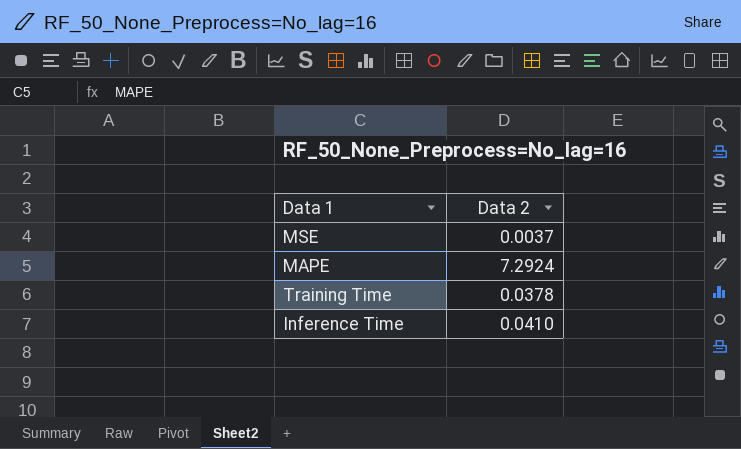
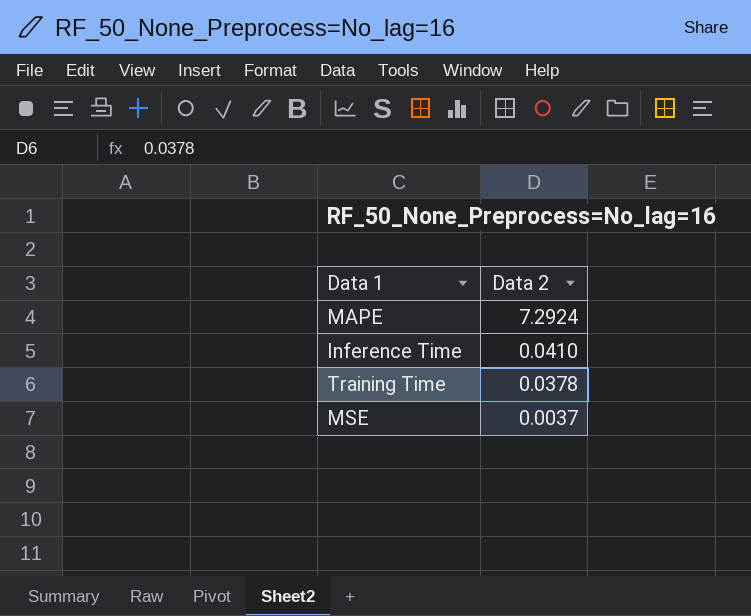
row order: none -> Data 2 descending

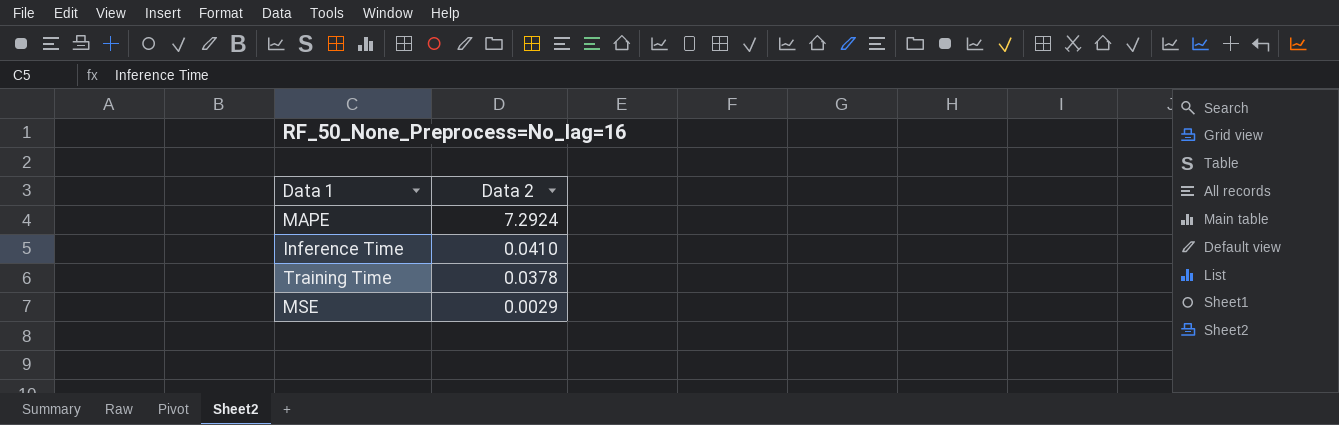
MSE | Data 2: 0.0037 -> 0.0029

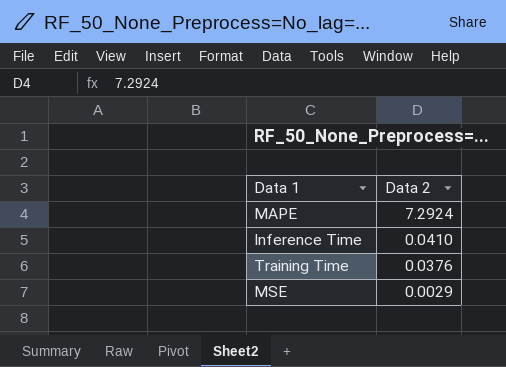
Training Time | Data 2: 0.0378 -> 0.0376

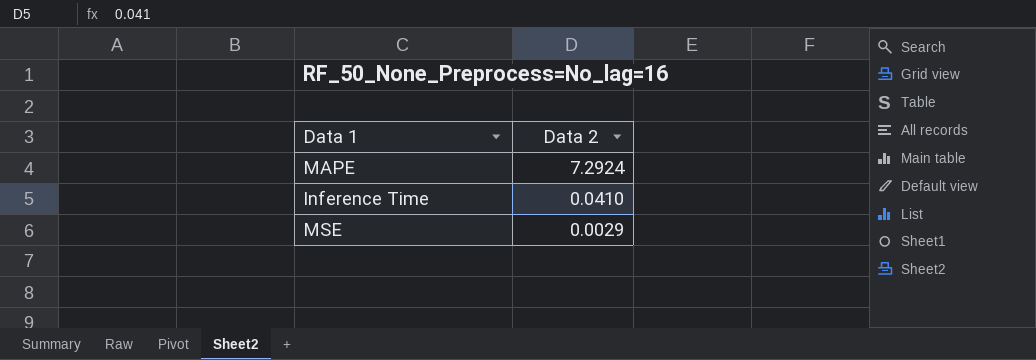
row Training Time: 0.0376 -> none

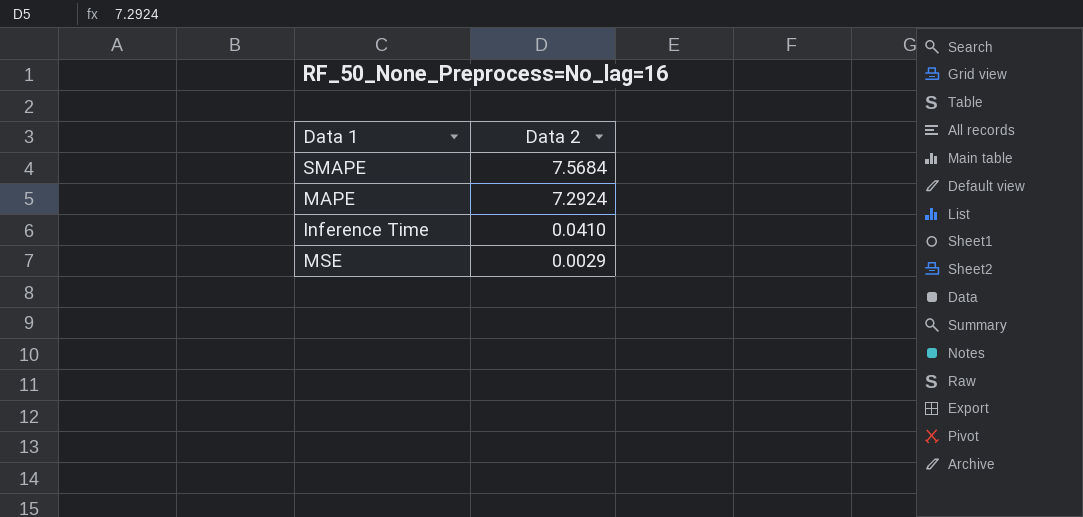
row SMAPE: none -> 7.5684

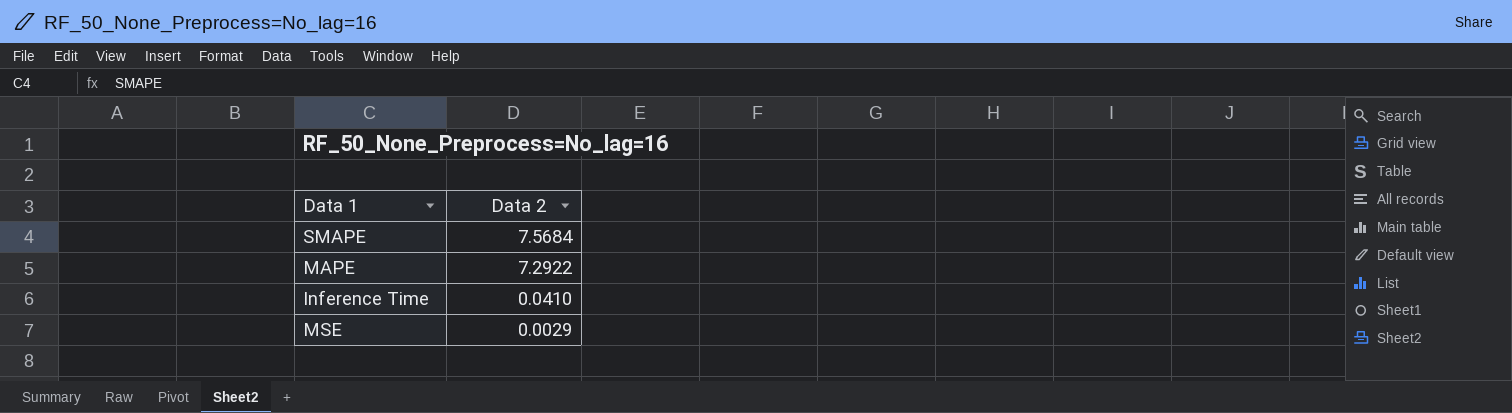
MAPE | Data 2: 7.2924 -> 7.2922

